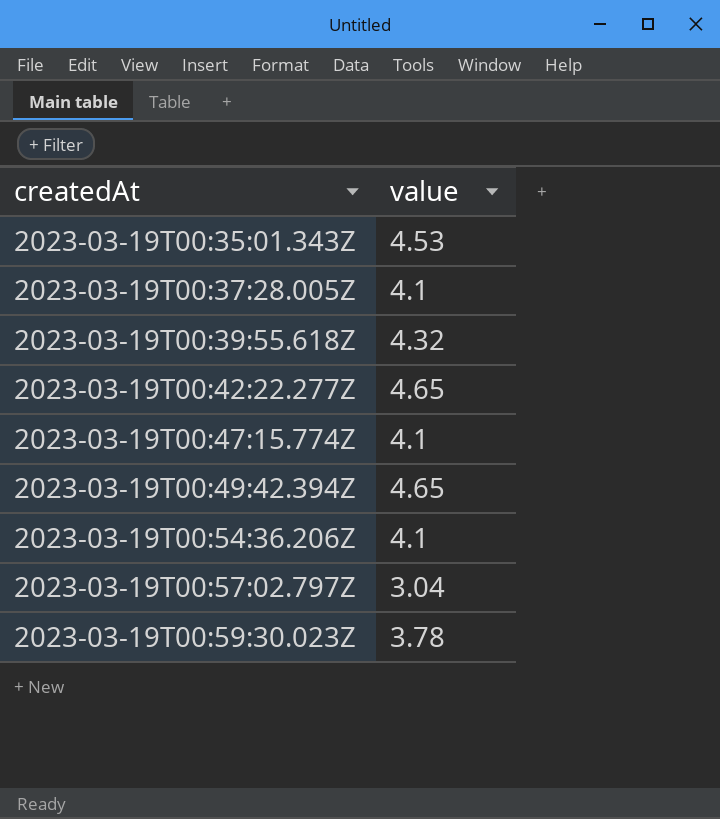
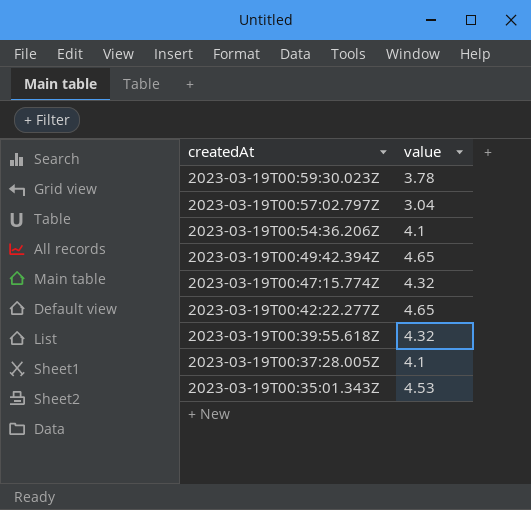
row order: createdAt ascending -> createdAt descending
2023-03-19T00:47:15.774Z | value: 4.1 -> 4.32

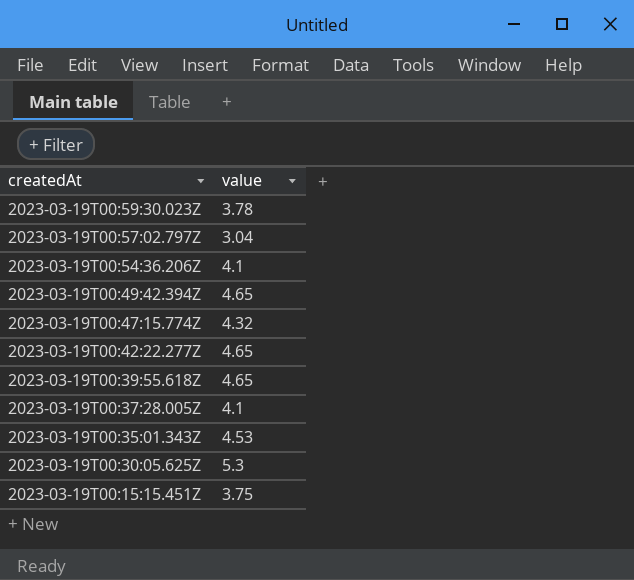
2023-03-19T00:39:55.618Z | value: 4.32 -> 4.65
row 2023-03-19T00:30:05.625Z: none -> 5.3
row 2023-03-19T00:15:15.451Z: none -> 3.75

